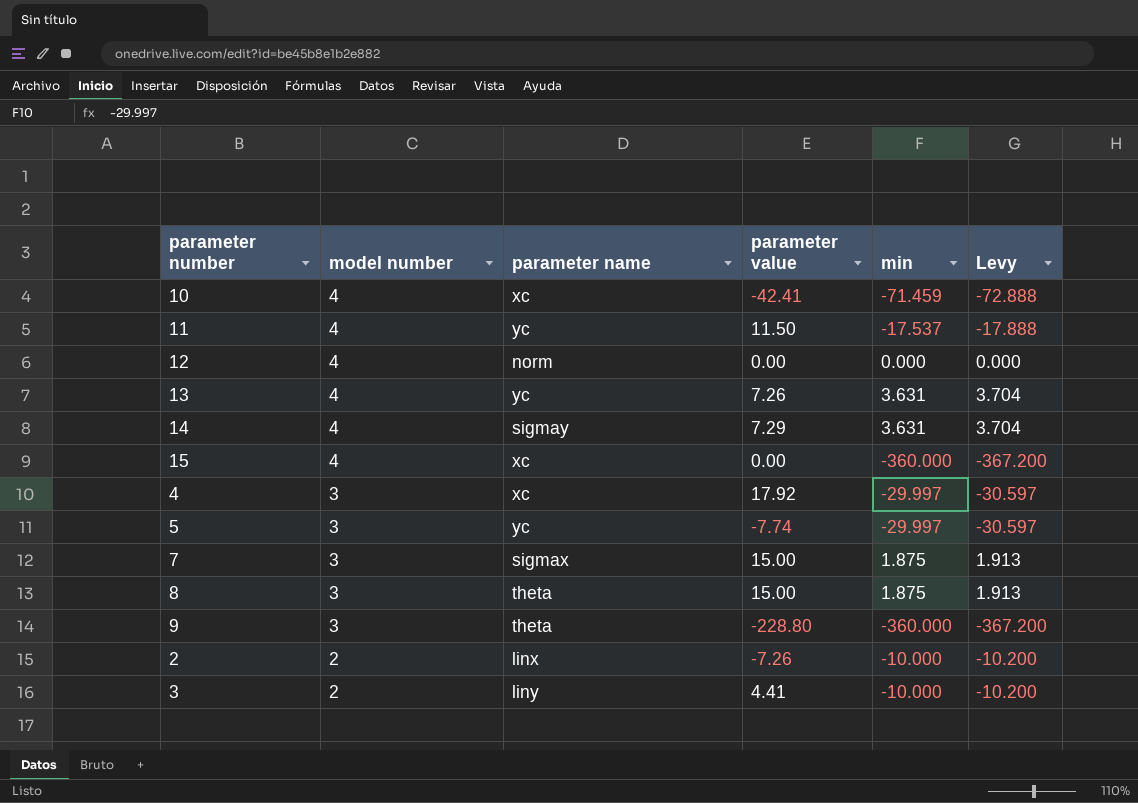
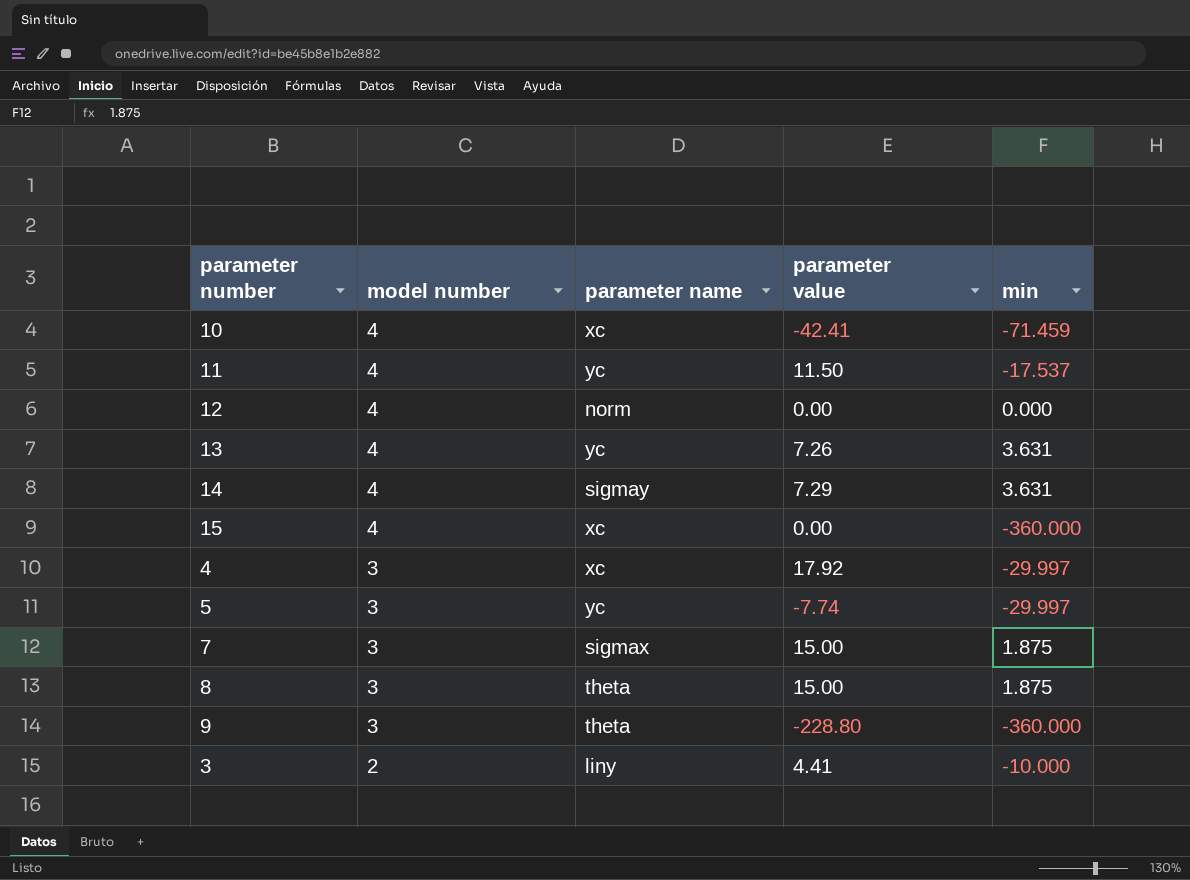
column Levy | formula: [min] * 1.02 -> none
row 2: 2 | linx | -7.26 | -10.000 | -10.200 -> none

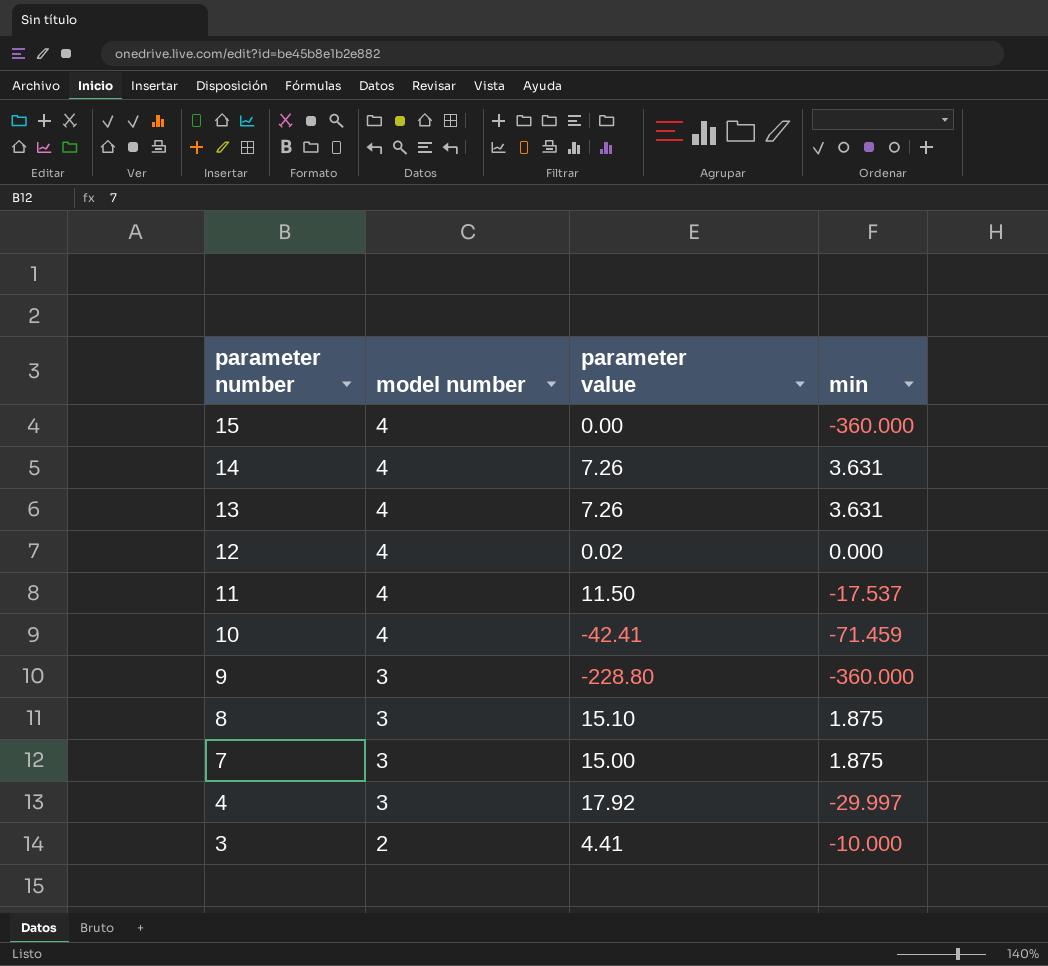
row order: model number descending -> parameter number descending
column parameter name | position: 3 -> none
row 5: 3 | yc | -7.74 | -29.997 -> none
14 | parameter value: 7.29 -> 7.26
12 | parameter value: 0.00 -> 0.02
8 | parameter value: 15.00 -> 15.10

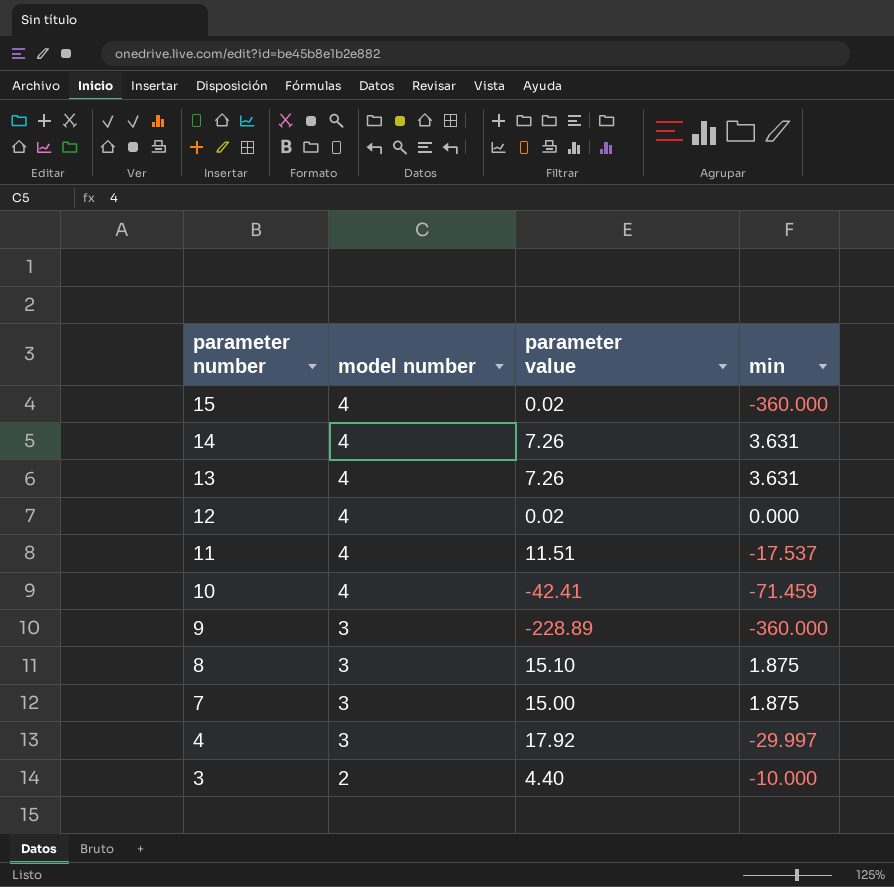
15 | parameter value: 0.00 -> 0.02
11 | parameter value: 11.50 -> 11.51
9 | parameter value: -228.80 -> -228.89
3 | parameter value: 4.41 -> 4.40

